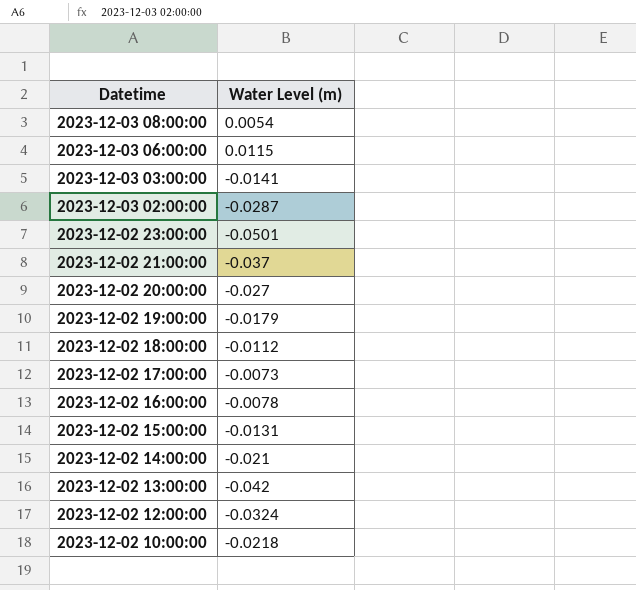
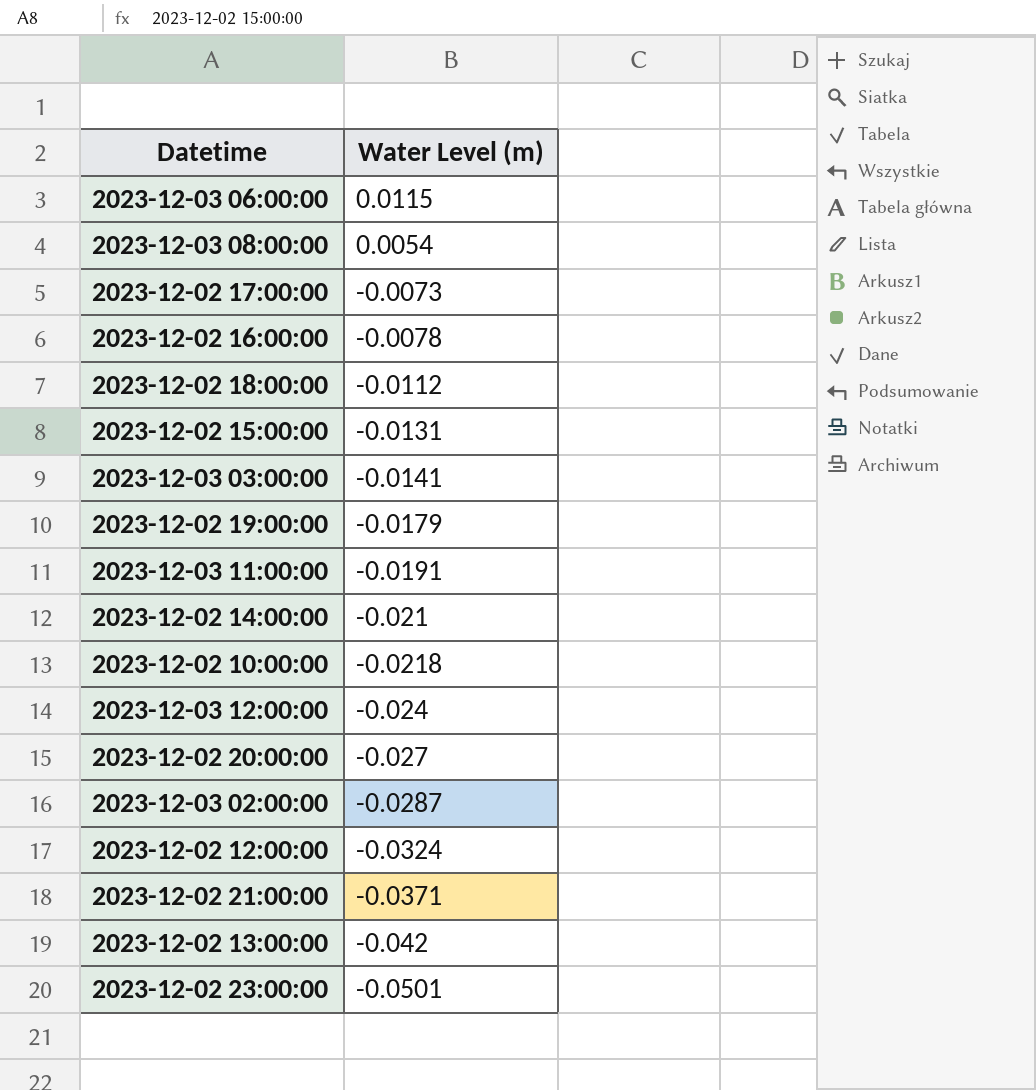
row order: Datetime descending -> Water Level (m) descending
row 2023-12-03 11:00:00: none -> -0.0191
row 2023-12-03 12:00:00: none -> -0.024
2023-12-02 21:00:00 | Water Level (m): -0.037 -> -0.0371

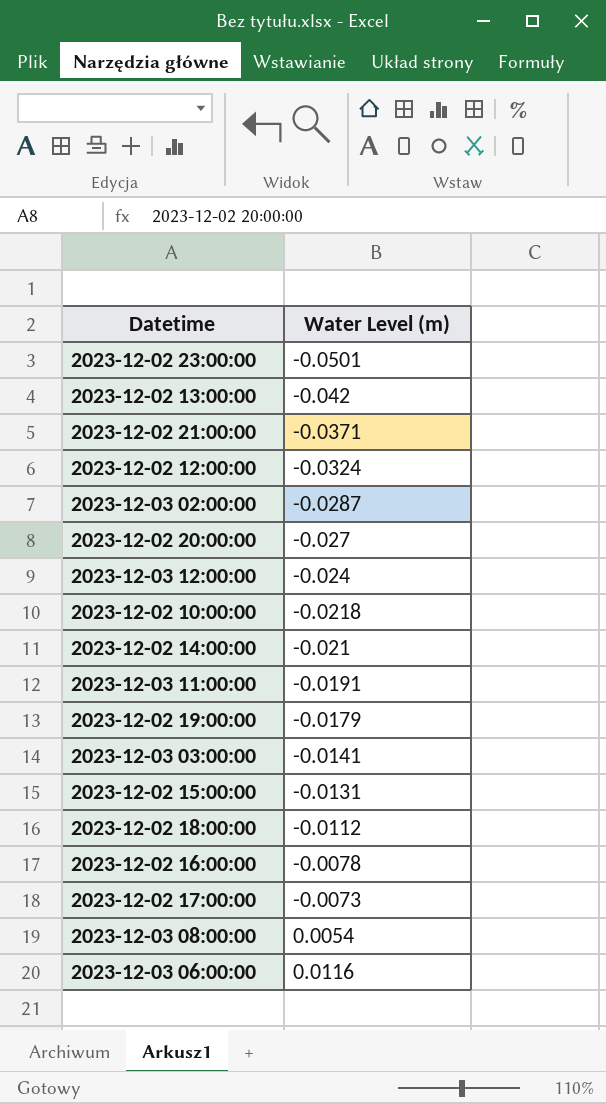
row order: Water Level (m) descending -> Water Level (m) ascending
2023-12-03 06:00:00 | Water Level (m): 0.0115 -> 0.0116

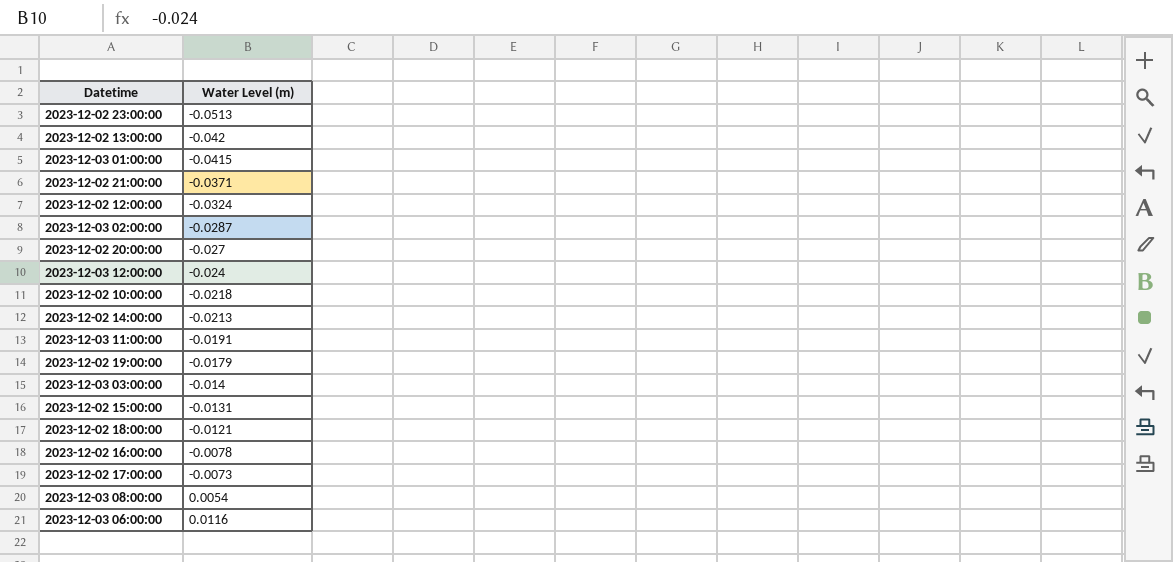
2023-12-02 23:00:00 | Water Level (m): -0.0501 -> -0.0513
row 2023-12-03 01:00:00: none -> -0.0415
2023-12-02 14:00:00 | Water Level (m): -0.021 -> -0.0213
2023-12-03 03:00:00 | Water Level (m): -0.0141 -> -0.014
2023-12-02 18:00:00 | Water Level (m): -0.0112 -> -0.0121

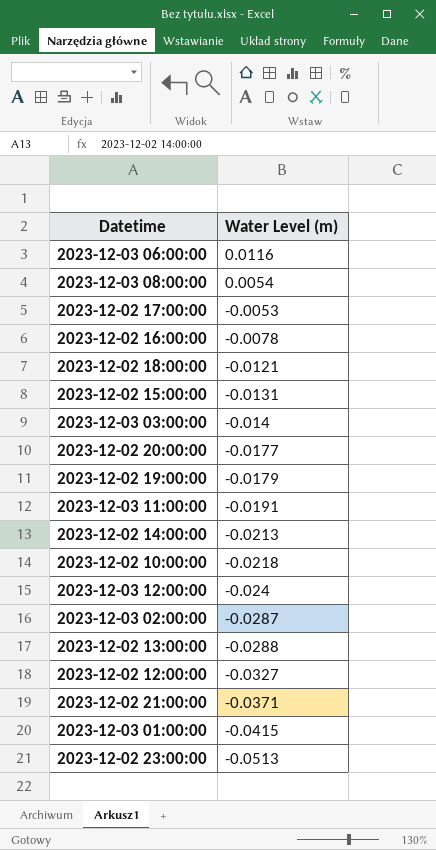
row order: Water Level (m) ascending -> Water Level (m) descending
2023-12-02 17:00:00 | Water Level (m): -0.0073 -> -0.0053
2023-12-02 20:00:00 | Water Level (m): -0.027 -> -0.0177
2023-12-02 13:00:00 | Water Level (m): -0.042 -> -0.0288
2023-12-02 12:00:00 | Water Level (m): -0.0324 -> -0.0327

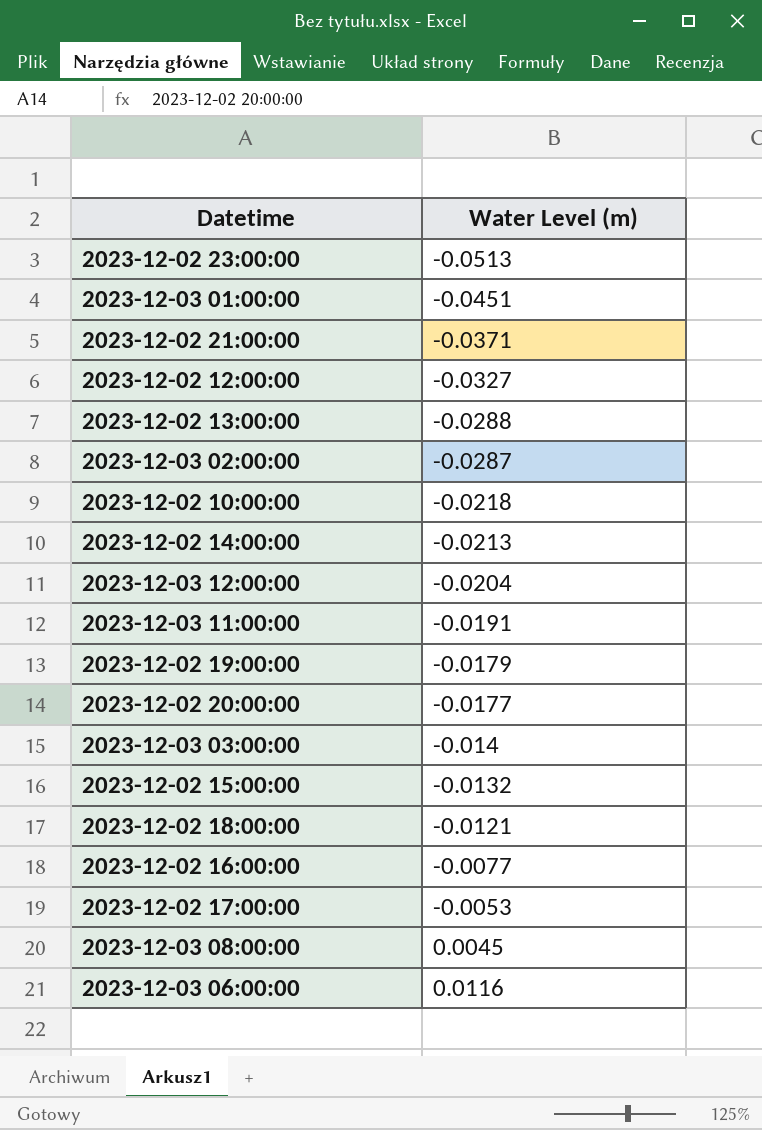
row order: Water Level (m) descending -> Water Level (m) ascending
2023-12-03 01:00:00 | Water Level (m): -0.0415 -> -0.0451
2023-12-03 12:00:00 | Water Level (m): -0.024 -> -0.0204
2023-12-02 15:00:00 | Water Level (m): -0.0131 -> -0.0132
2023-12-02 16:00:00 | Water Level (m): -0.0078 -> -0.0077
2023-12-03 08:00:00 | Water Level (m): 0.0054 -> 0.0045

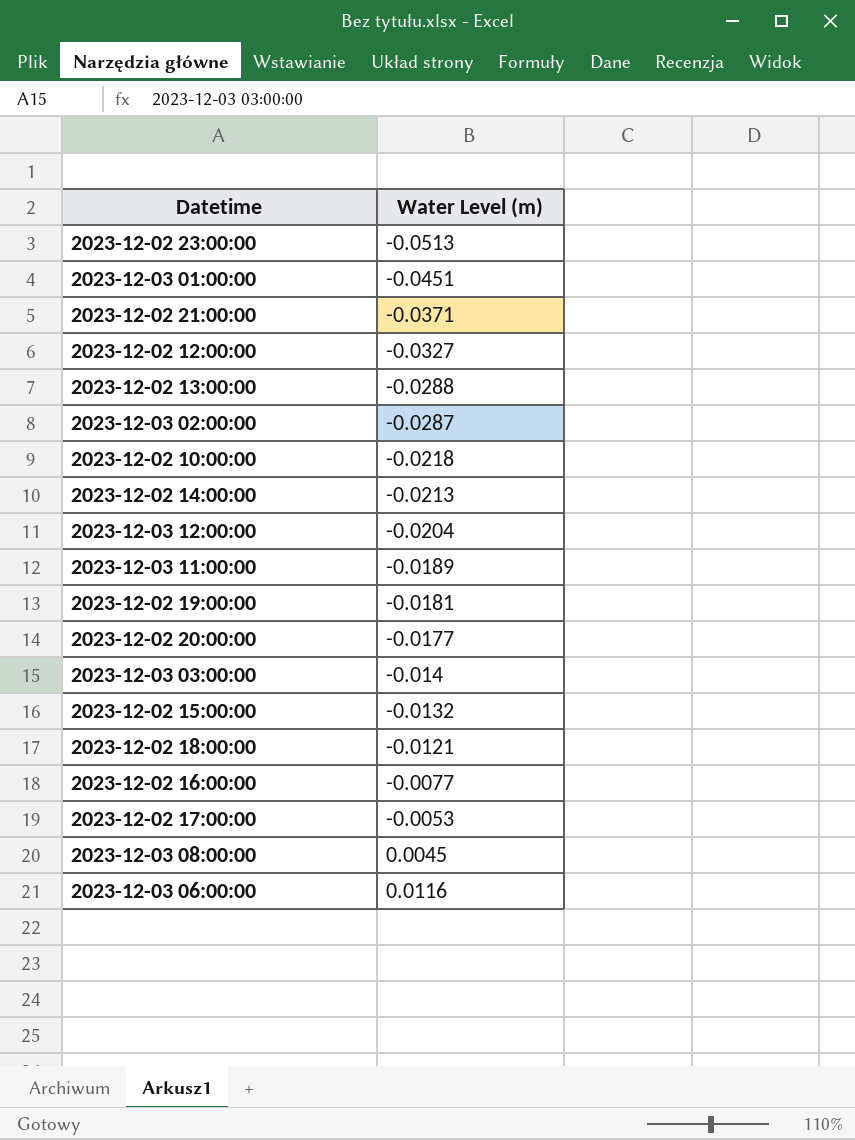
2023-12-03 11:00:00 | Water Level (m): -0.0191 -> -0.0189
2023-12-02 19:00:00 | Water Level (m): -0.0179 -> -0.0181

